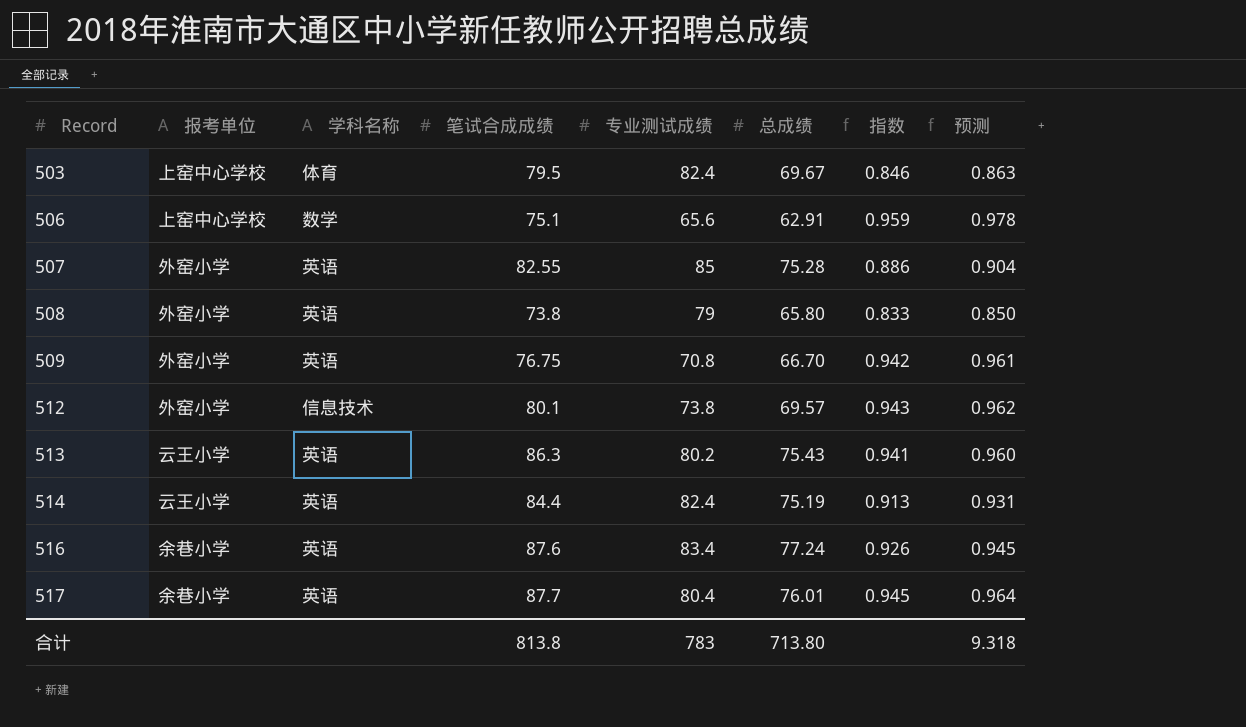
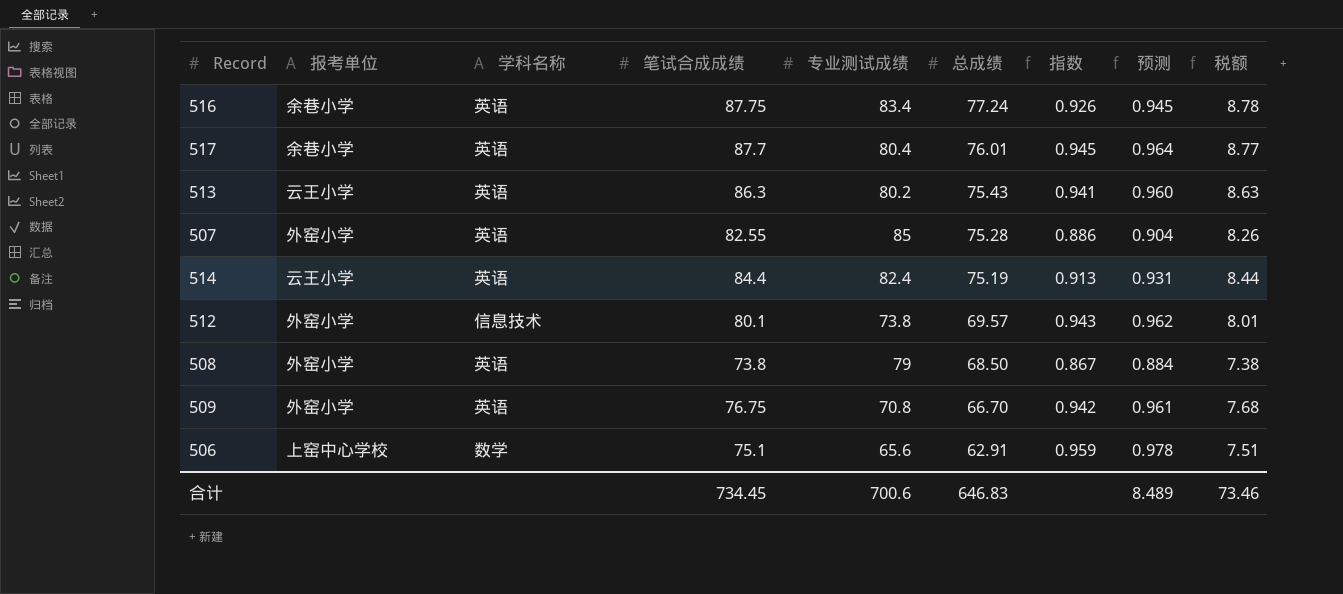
row order: Record ascending -> 总成绩 descending
column 税额 | formula: none -> [笔试合成成绩] * 0.1
row 503: 上窑中心学校 | 体育 | 79.5 | 82.4 | 69.67 | 0.846 | 0.863 -> none
516 | 笔试合成成绩: 87.6 -> 87.75
508 | 总成绩: 65.80 -> 68.50
508 | 指数: 0.833 -> 0.867
508 | 预测: 0.850 -> 0.884
合计 | 笔试合成成绩: 813.8 -> 734.45
合计 | 专业测试成绩: 783 -> 700.6
合计 | 总成绩: 713.80 -> 646.83
合计 | 预测: 9.318 -> 8.489

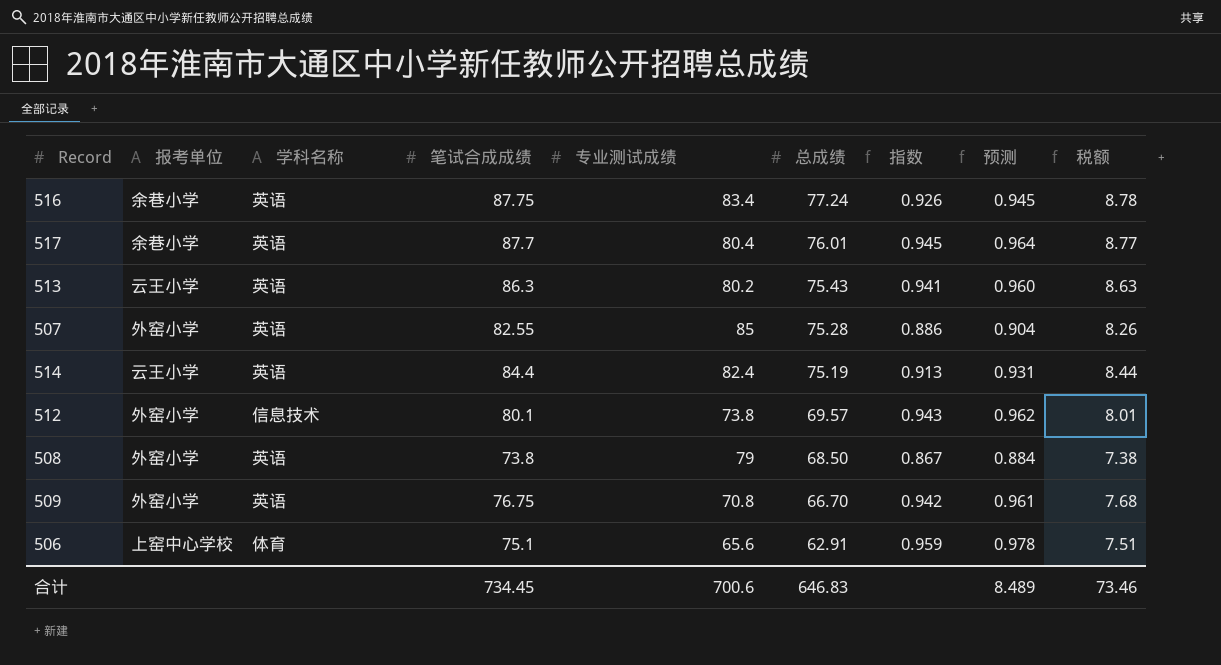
506 | 学科名称: 数学 -> 体育

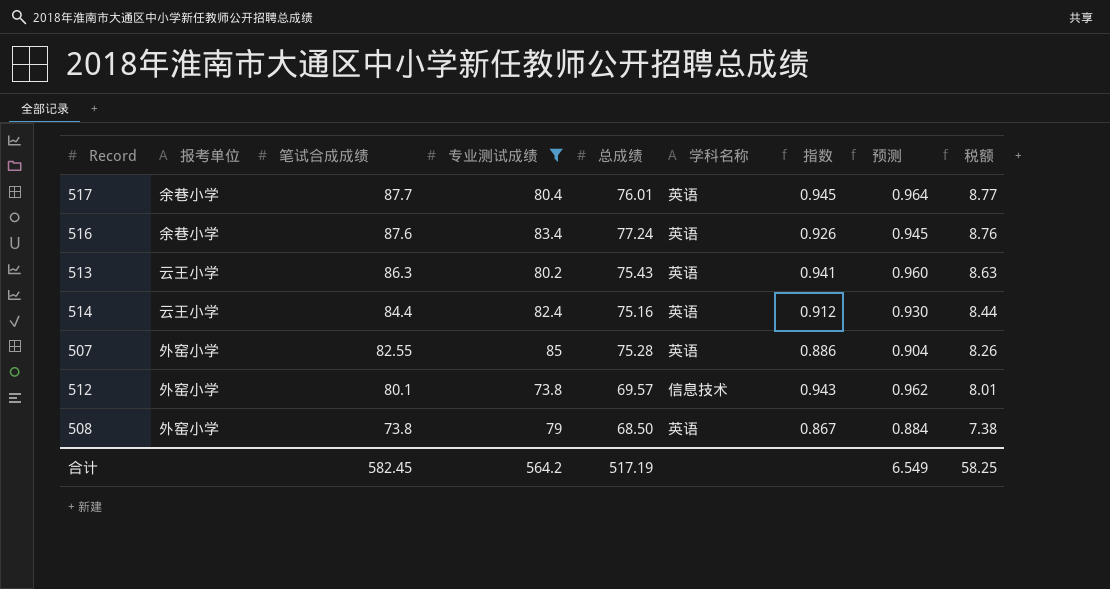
filter: none -> 专业测试成绩 >= 73.8
row order: 总成绩 descending -> 笔试合成成绩 descending
column 学科名称 | position: 3 -> 6
516 | 笔试合成成绩: 87.75 -> 87.6
516 | 税额: 8.78 -> 8.76
514 | 总成绩: 75.19 -> 75.16
514 | 指数: 0.913 -> 0.912
514 | 预测: 0.931 -> 0.930
合计 | 笔试合成成绩: 734.45 -> 582.45
合计 | 专业测试成绩: 700.6 -> 564.2
合计 | 总成绩: 646.83 -> 517.19
合计 | 预测: 8.489 -> 6.549
合计 | 税额: 73.46 -> 58.25

